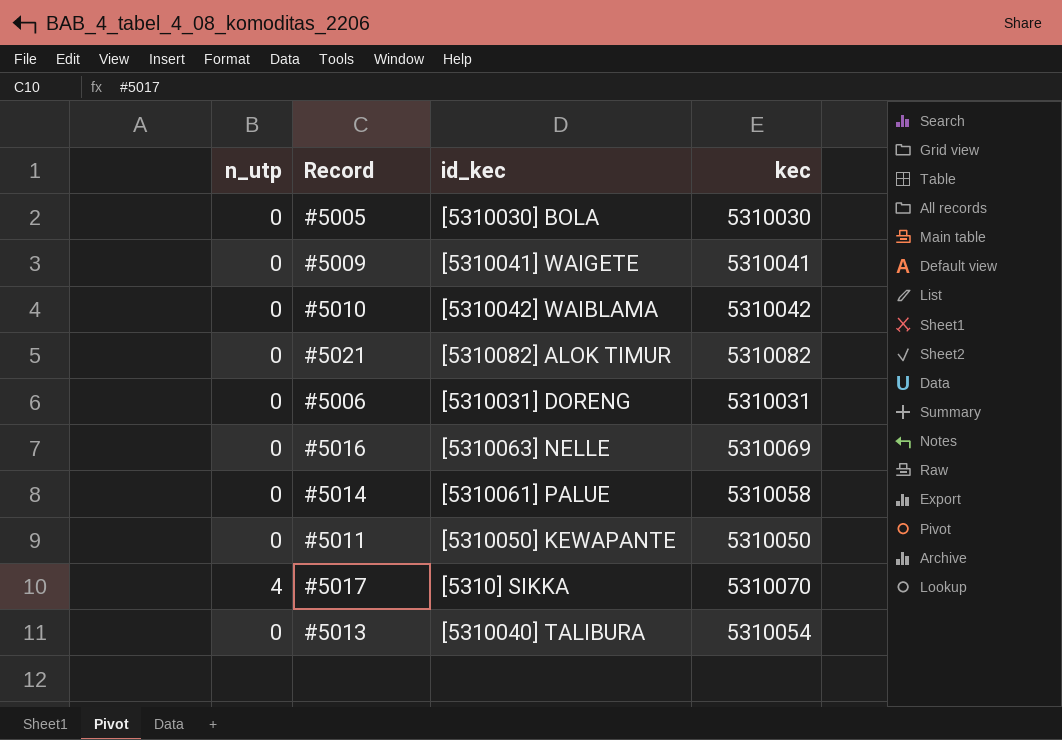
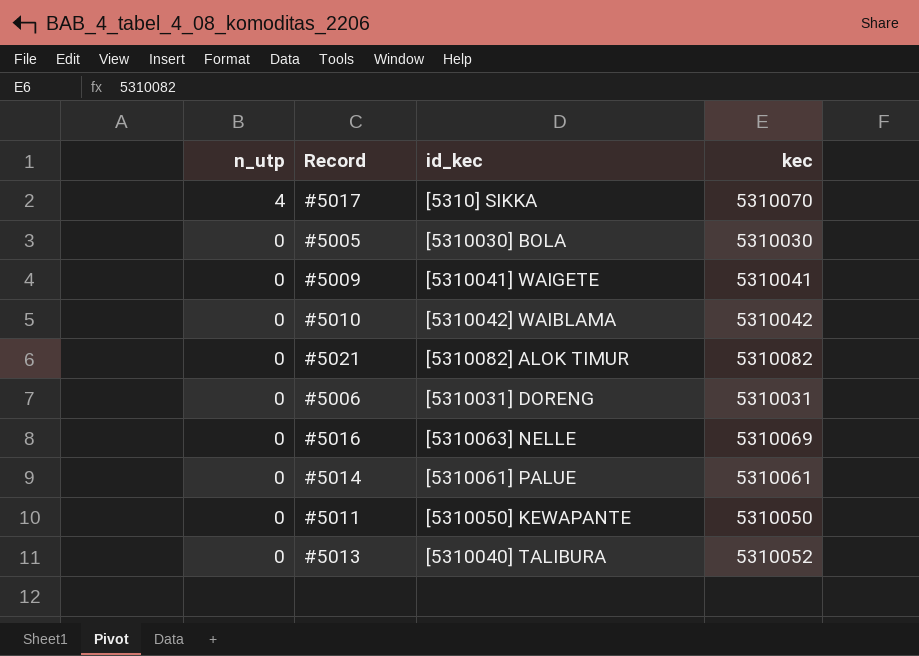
row order: none -> n_utp descending
#5014 | kec: 5310058 -> 5310061
#5013 | kec: 5310054 -> 5310052

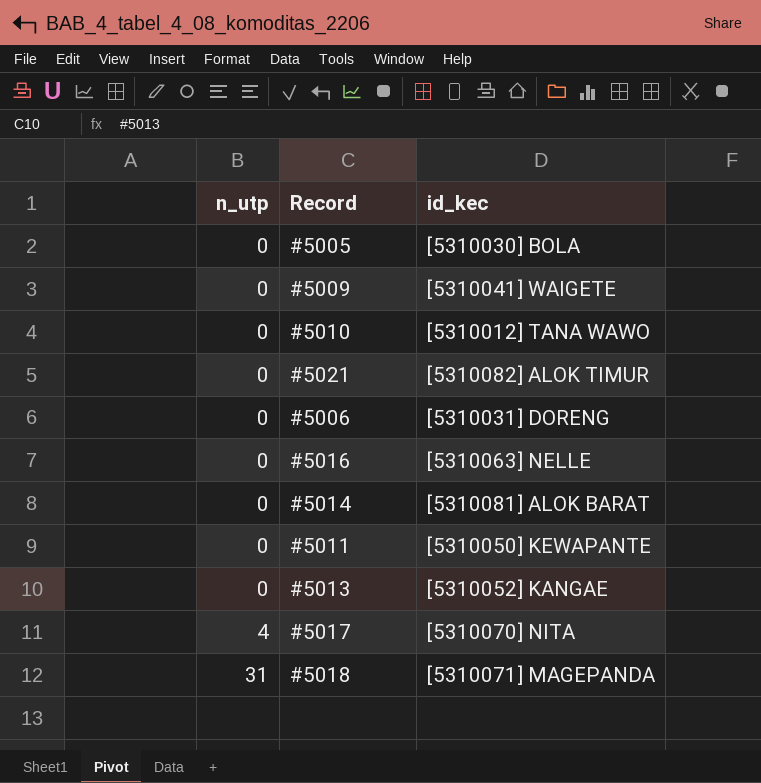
row order: n_utp descending -> n_utp ascending
column kec | position: 4 -> none
#5010 | id_kec: [5310042] WAIBLAMA -> [5310012] TANA WAWO
#5014 | id_kec: [5310061] PALUE -> [5310081] ALOK BARAT
#5013 | id_kec: [5310040] TALIBURA -> [5310052] KANGAE
#5017 | id_kec: [5310] SIKKA -> [5310070] NITA
row #5018: none -> 31 | [5310071] MAGEPANDA

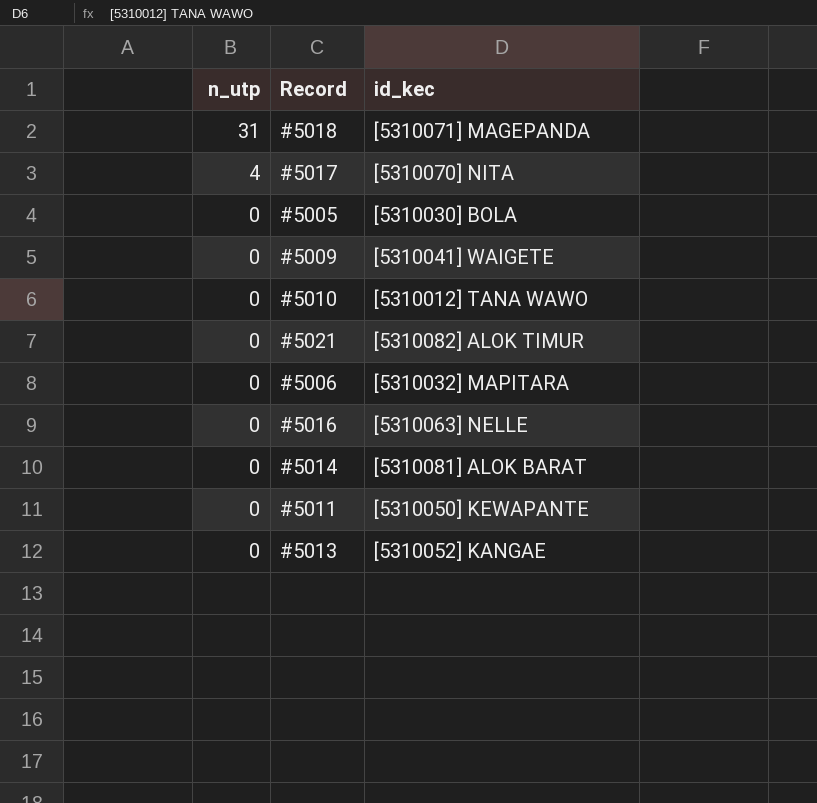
row order: n_utp ascending -> n_utp descending
#5006 | id_kec: [5310031] DORENG -> [5310032] MAPITARA

